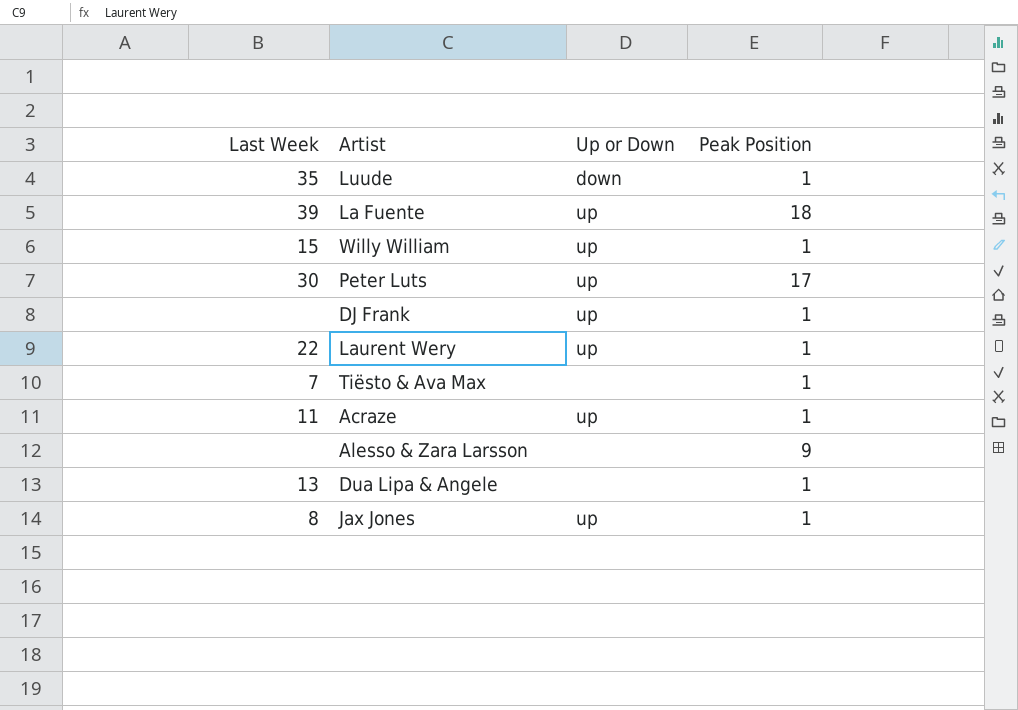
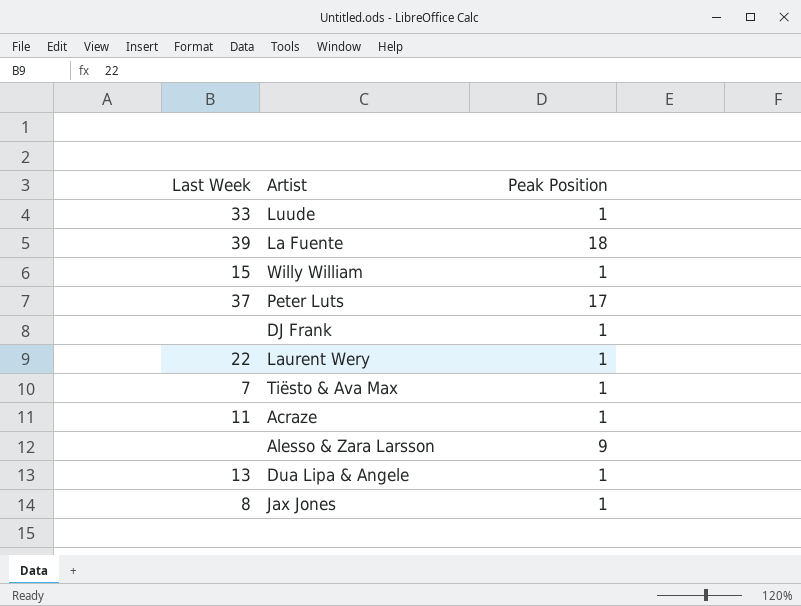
column Up or Down | position: 3 -> none
Luude | Last Week: 35 -> 33
Peter Luts | Last Week: 30 -> 37

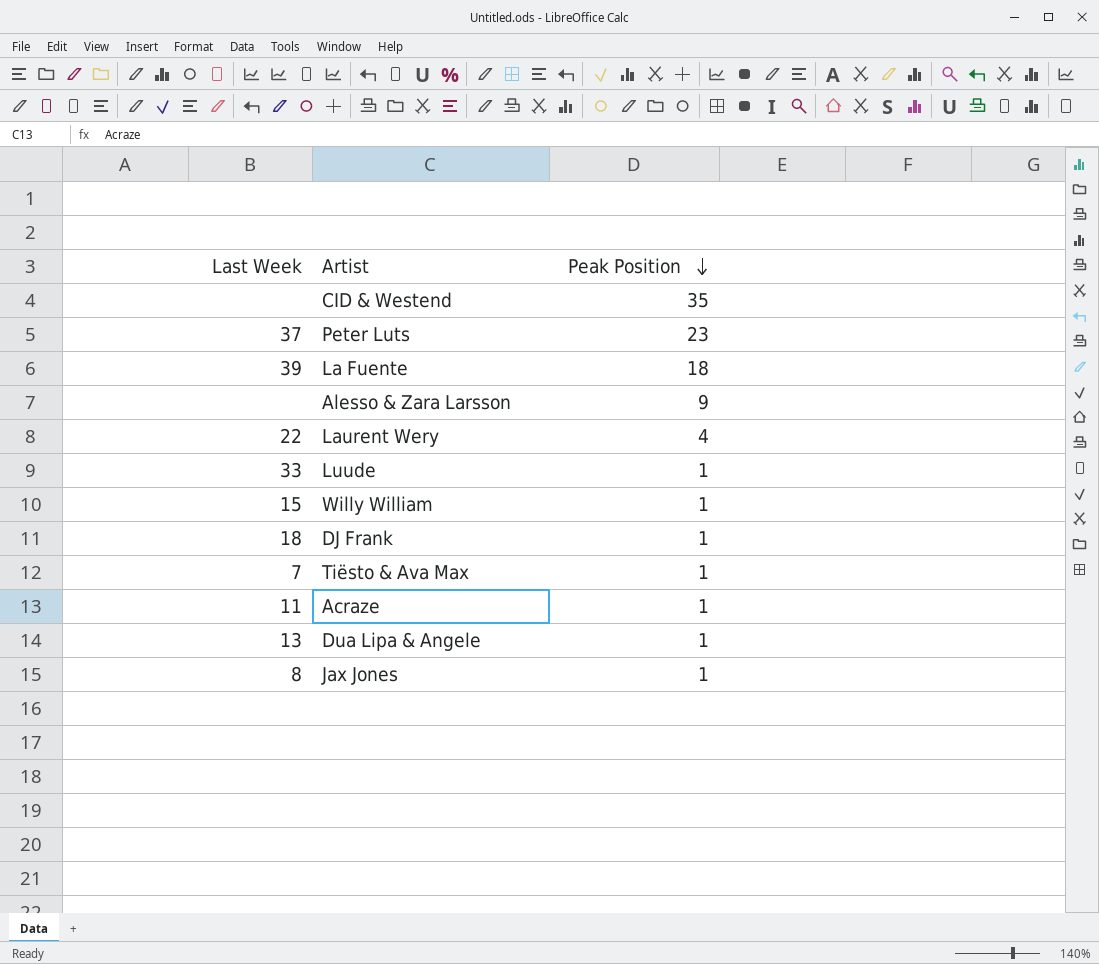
row order: none -> Peak Position descending
row CID & Westend: none -> none | 35
Peter Luts | Peak Position: 17 -> 23
Laurent Wery | Peak Position: 1 -> 4
DJ Frank | Last Week: none -> 18

